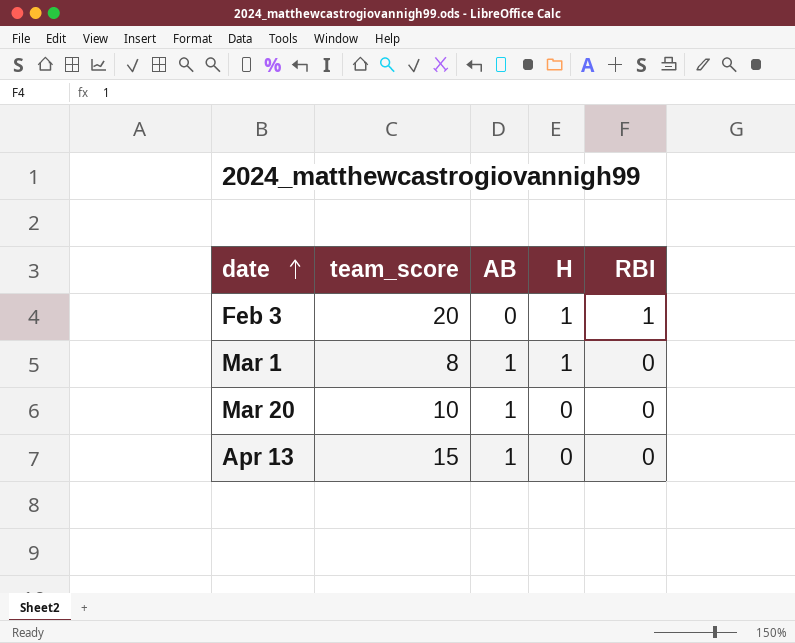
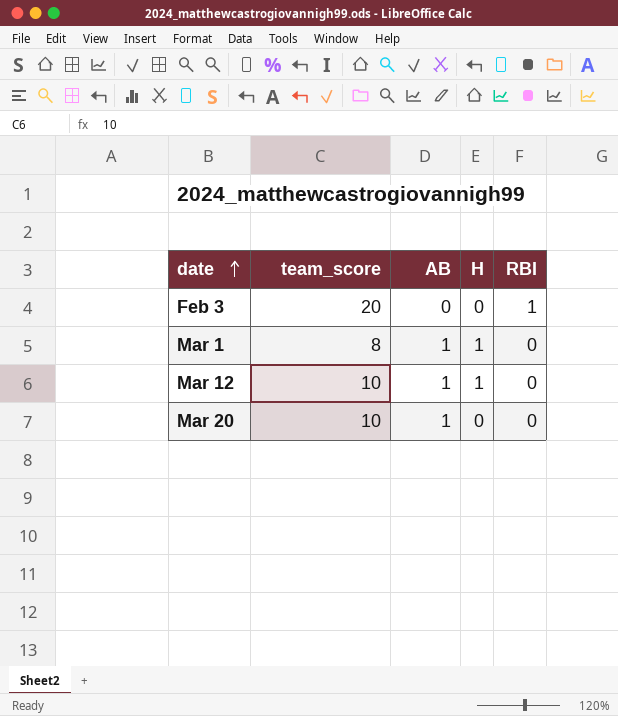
row Apr 13: 15 | 1 | 0 | 0 -> none
Feb 3 | H: 1 -> 0
row Mar 12: none -> 10 | 1 | 1 | 0

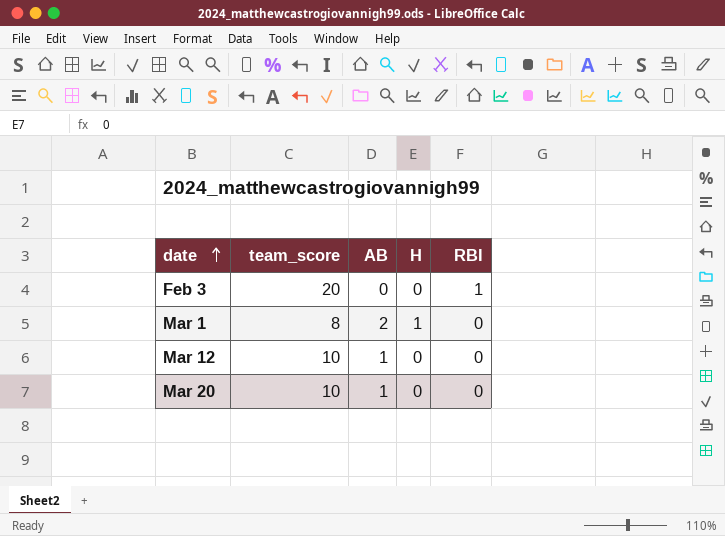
Mar 1 | AB: 1 -> 2
Mar 12 | H: 1 -> 0

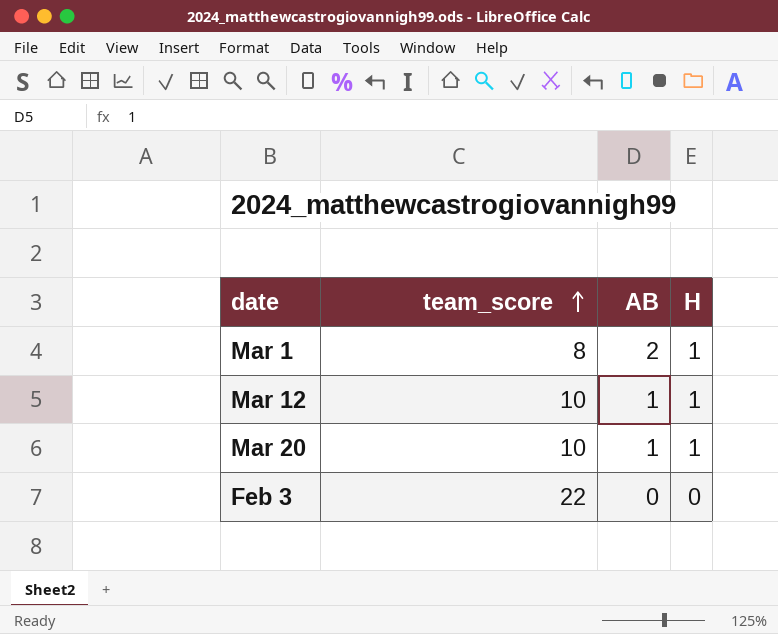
row order: date ascending -> team_score ascending
column RBI | position: 5 -> none
Mar 12 | H: 0 -> 1
Mar 20 | H: 0 -> 1
Feb 3 | team_score: 20 -> 22

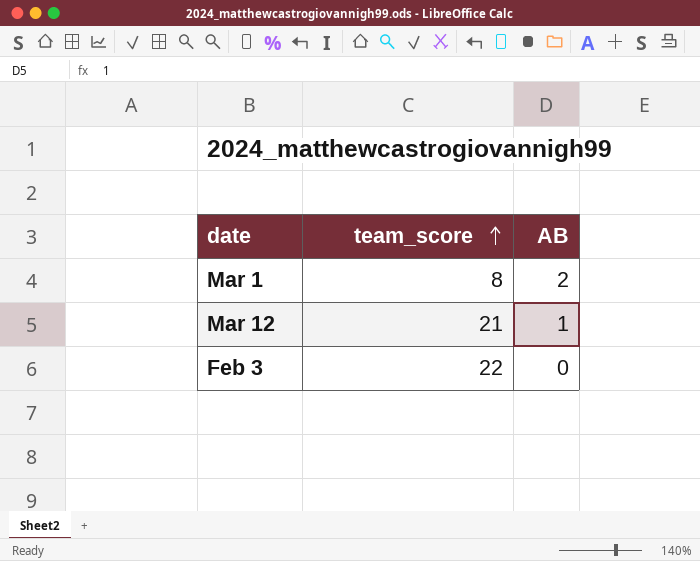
column H | position: 4 -> none
row Mar 20: 10 | 1 | 1 -> none
Mar 12 | team_score: 10 -> 21

